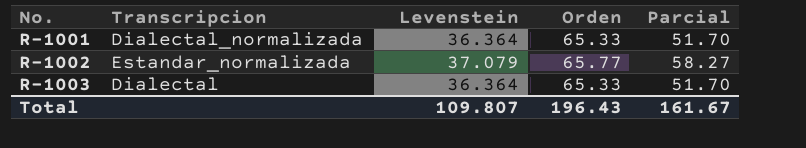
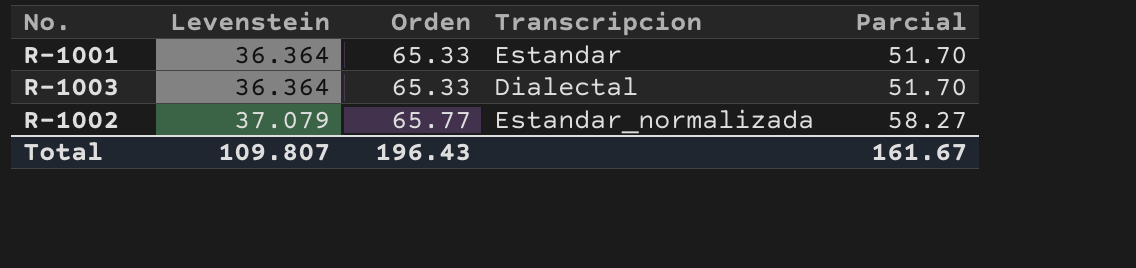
row order: No. ascending -> Levenstein ascending
column Transcripcion | position: 2 -> 4
R-1001 | Transcripcion: Dialectal_normalizada -> Estandar

